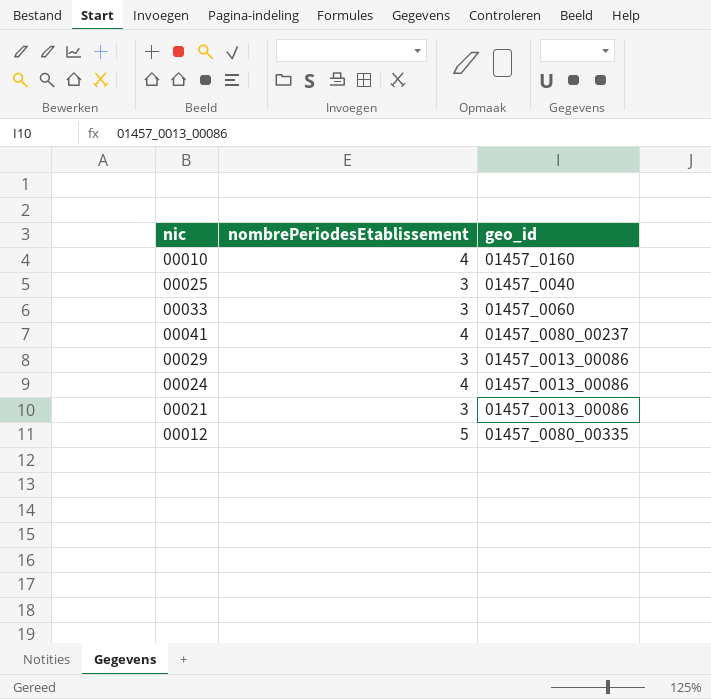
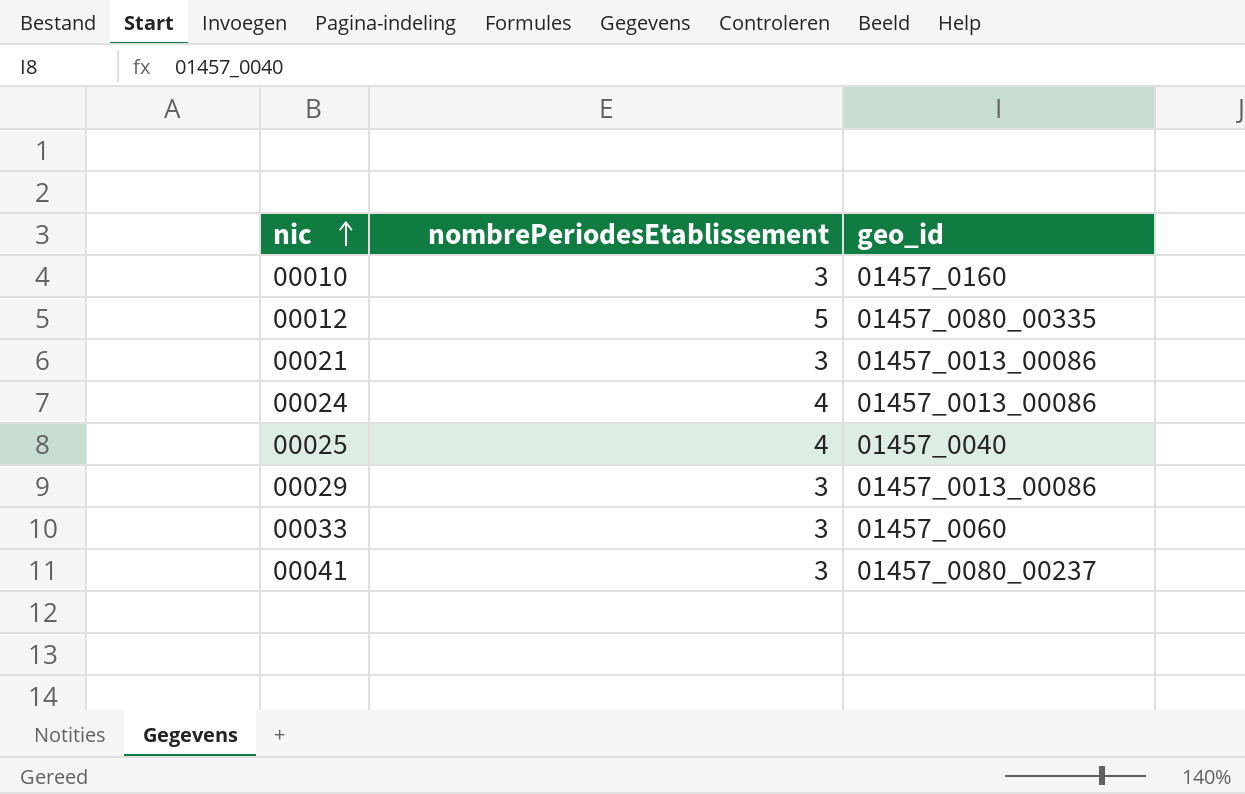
row order: none -> nic ascending
00010 | nombrePeriodesEtablissement: 4 -> 3
00025 | nombrePeriodesEtablissement: 3 -> 4
00041 | nombrePeriodesEtablissement: 4 -> 3

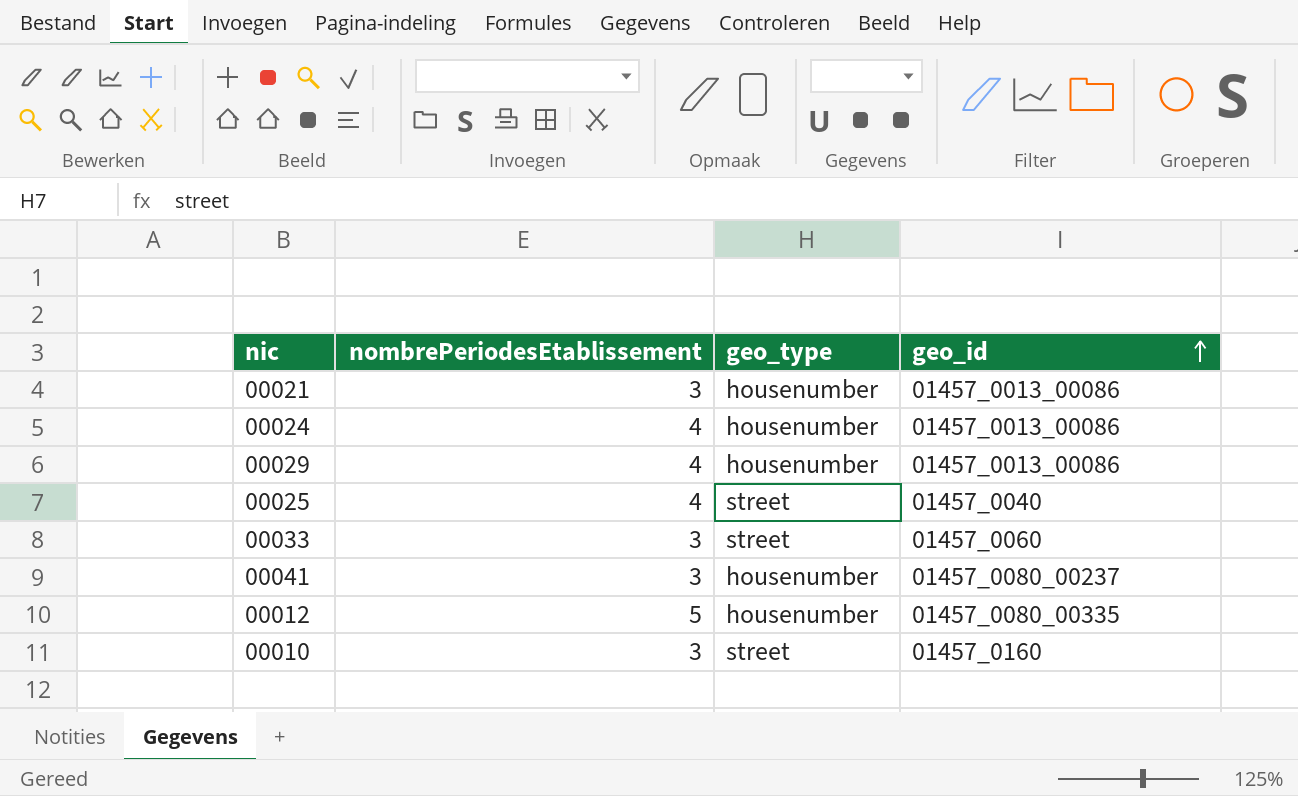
row order: nic ascending -> geo_id ascending
column geo_type | position: none -> 3
00029 | nombrePeriodesEtablissement: 3 -> 4

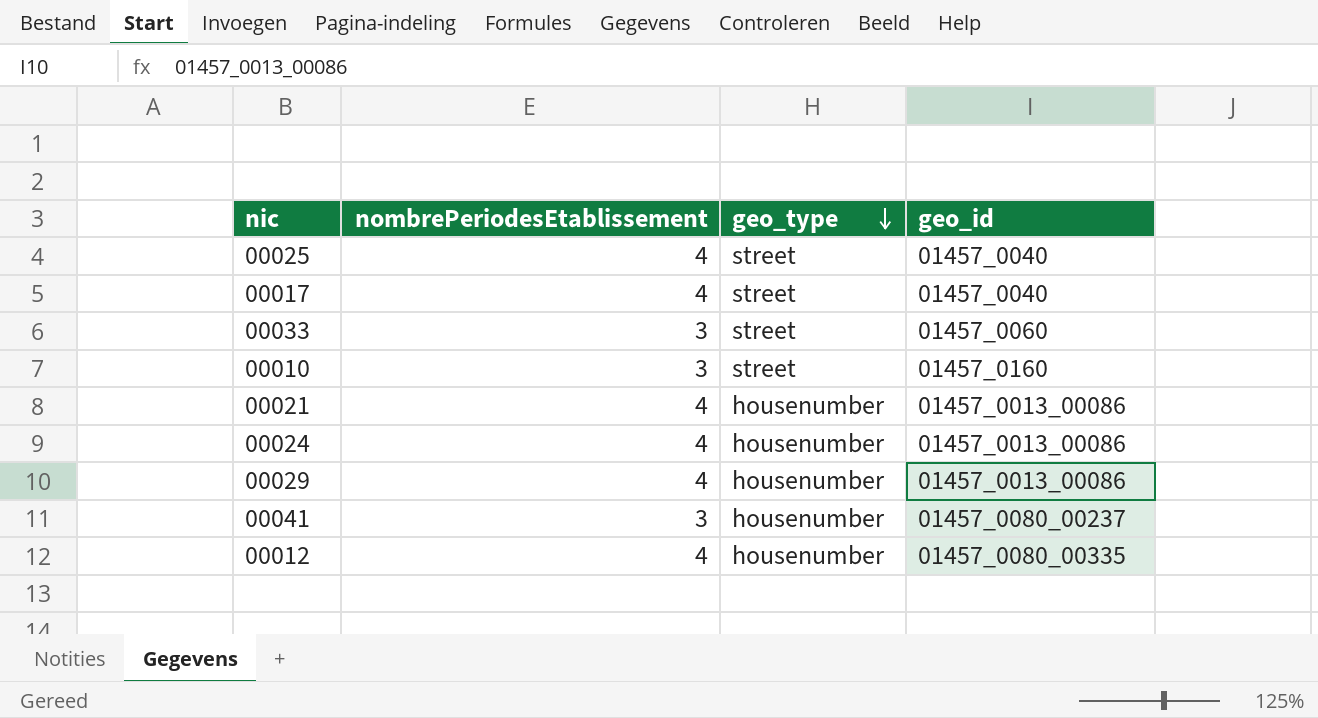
row order: geo_id ascending -> geo_type descending
row 00017: none -> 4 | street | 01457_0040
00021 | nombrePeriodesEtablissement: 3 -> 4
00012 | nombrePeriodesEtablissement: 5 -> 4

